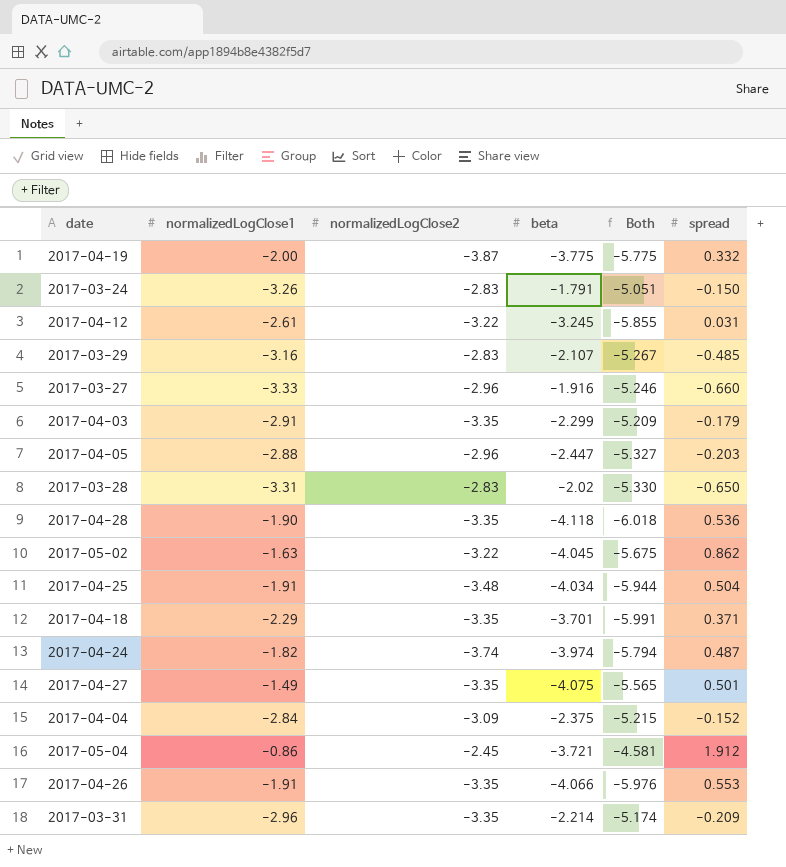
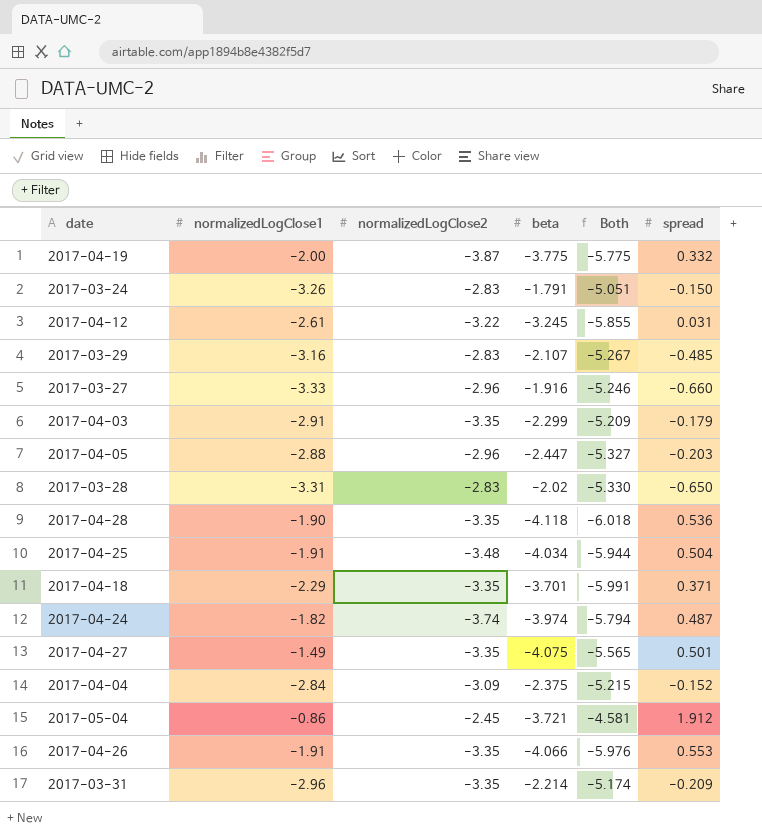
row 2017-05-02: -1.63 | -3.22 | -4.045 | -5.675 | 0.862 -> none

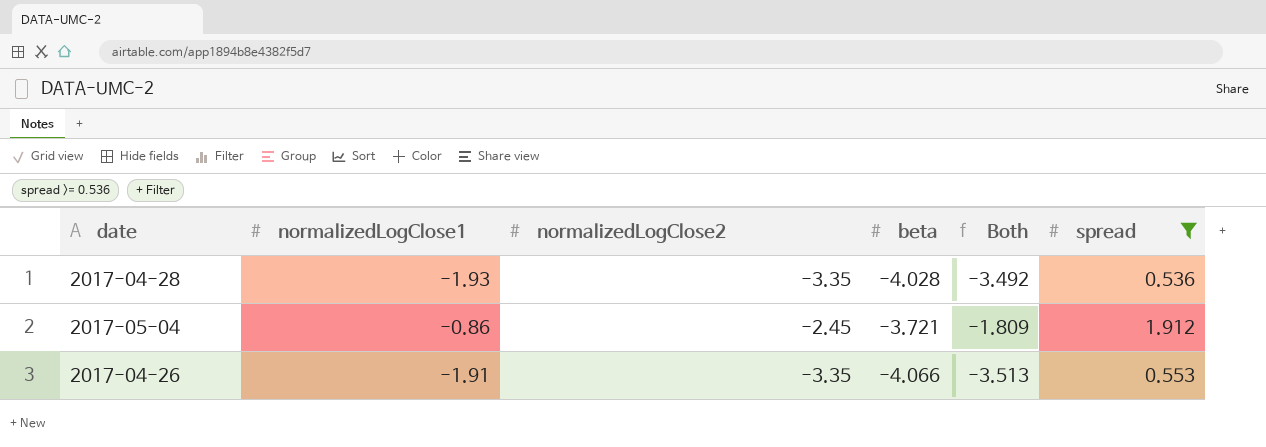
filter: none -> spread >= 0.536
column Both | formula: [normalizedLogClose1] + [beta] -> [beta] + [spread]
2017-04-28 | normalizedLogClose1: -1.90 -> -1.93
2017-04-28 | beta: -4.118 -> -4.028

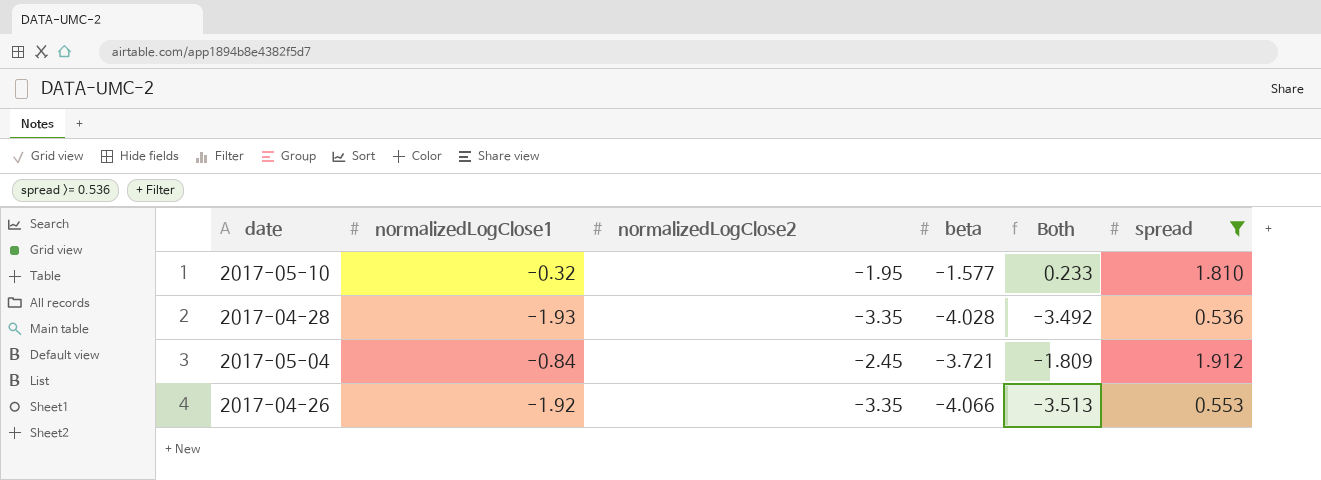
row 2017-05-10: none -> -0.32 | -1.95 | -1.577 | 0.233 | 1.810
2017-05-04 | normalizedLogClose1: -0.86 -> -0.84
2017-04-26 | normalizedLogClose1: -1.91 -> -1.92

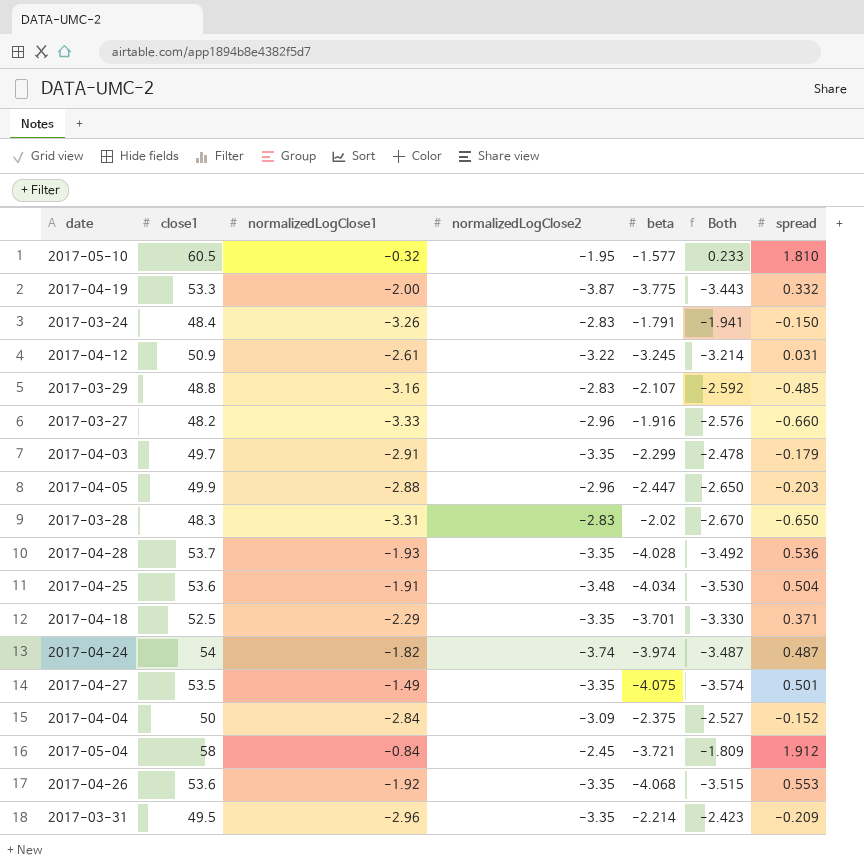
filter: spread >= 0.536 -> none
column close1 | position: none -> 2
2017-04-26 | beta: -4.066 -> -4.068
2017-04-26 | Both: -3.513 -> -3.515

